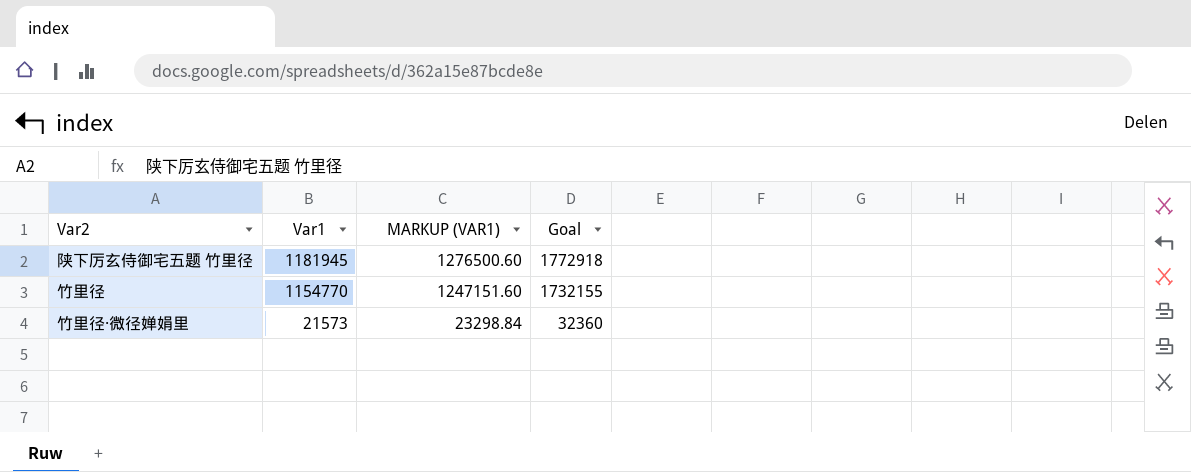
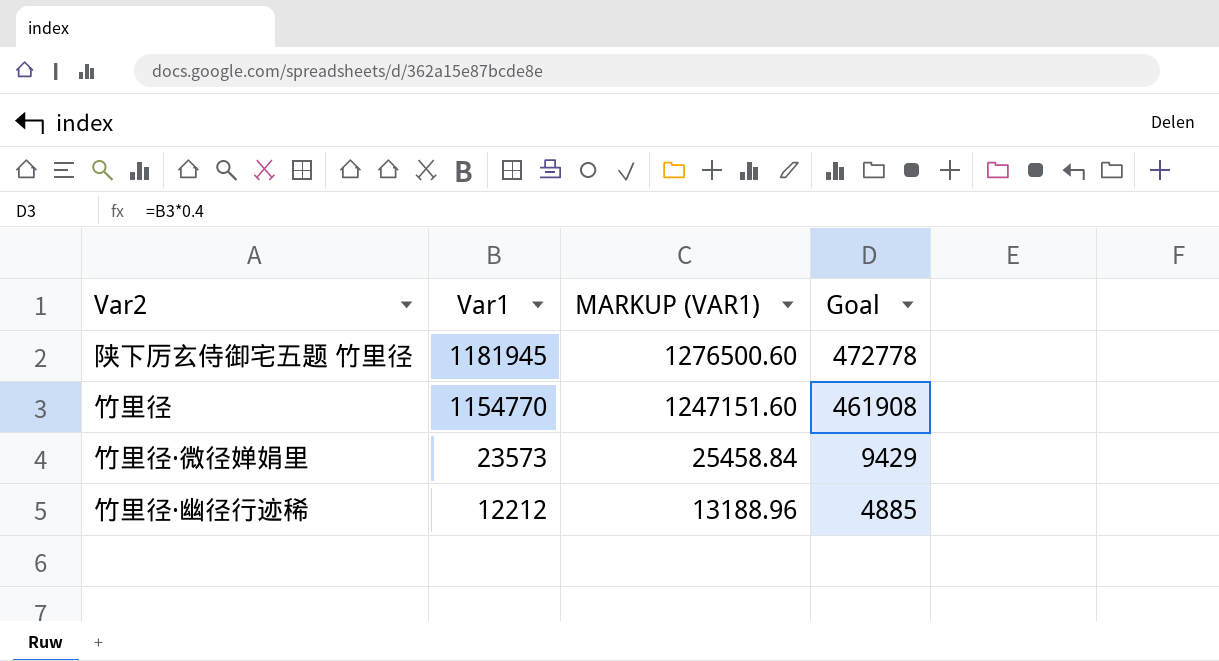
column Goal | formula: [Var1] * 1.5 -> [Var1] * 0.4
竹里径·微径婵娟里 | Var1: 21573 -> 23573
竹里径·微径婵娟里 | MARKUP (VAR1): 23298.84 -> 25458.84
row 竹里径·幽径行迹稀: none -> 12212 | 13188.96 | 4885

